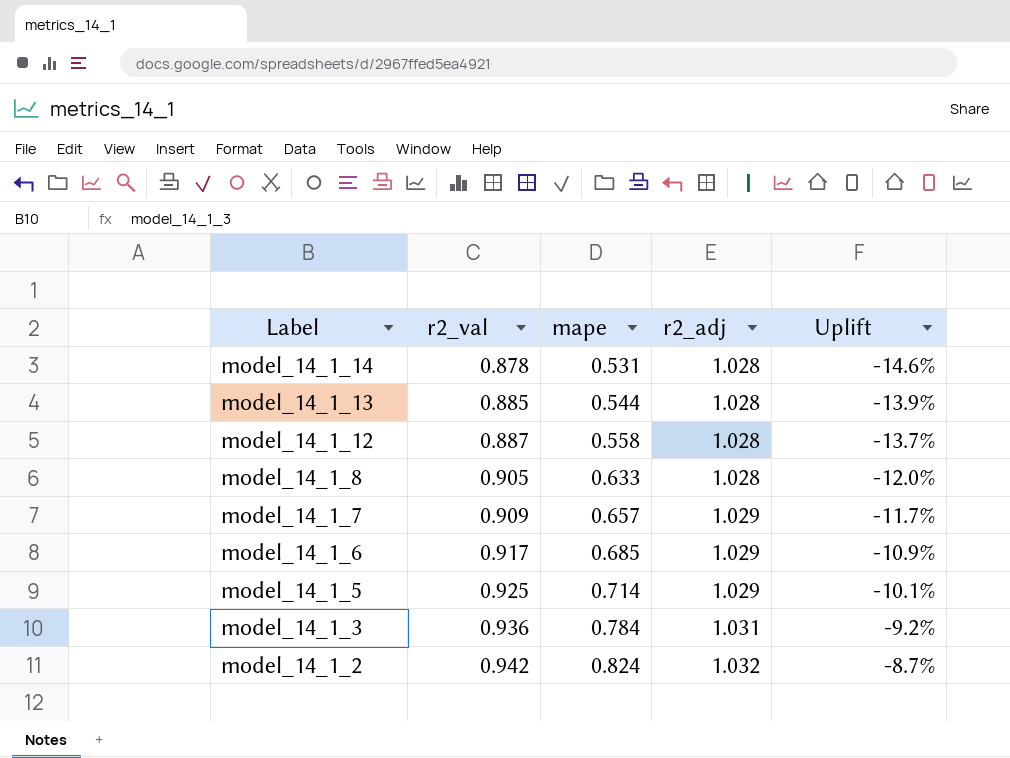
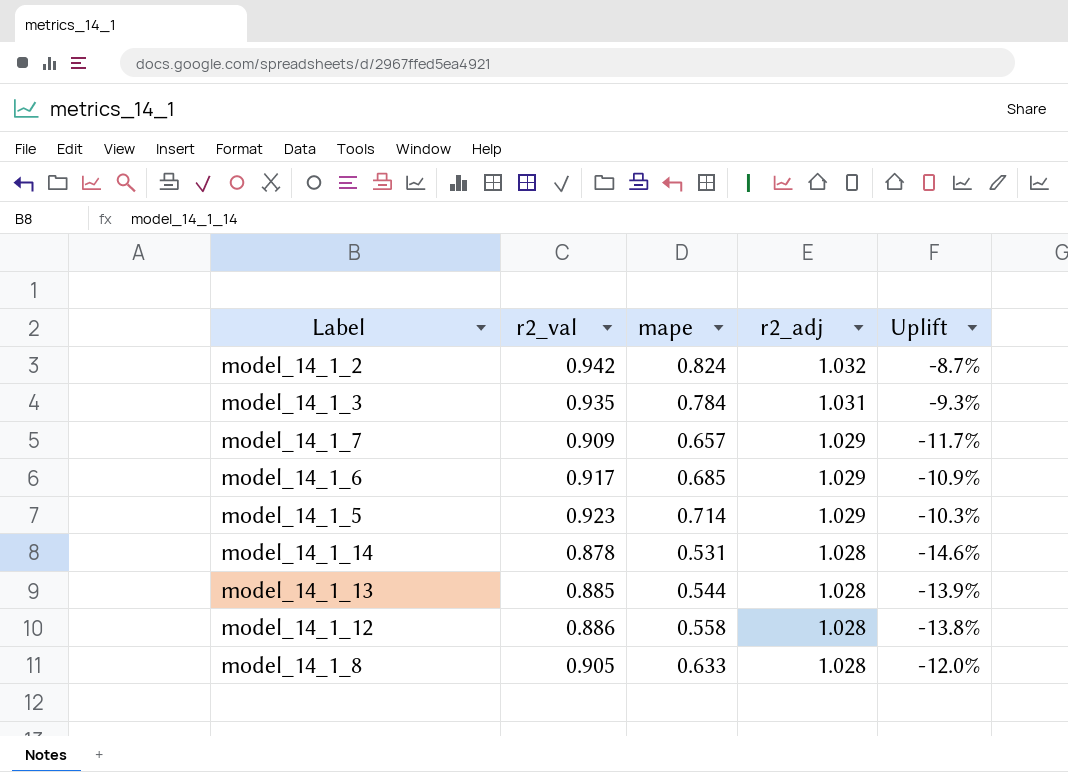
row order: Label descending -> r2_adj descending
model_14_1_3 | r2_val: 0.936 -> 0.935
model_14_1_3 | Uplift: -9.2% -> -9.3%
model_14_1_5 | r2_val: 0.925 -> 0.923
model_14_1_5 | Uplift: -10.1% -> -10.3%
model_14_1_12 | r2_val: 0.887 -> 0.886
model_14_1_12 | Uplift: -13.7% -> -13.8%

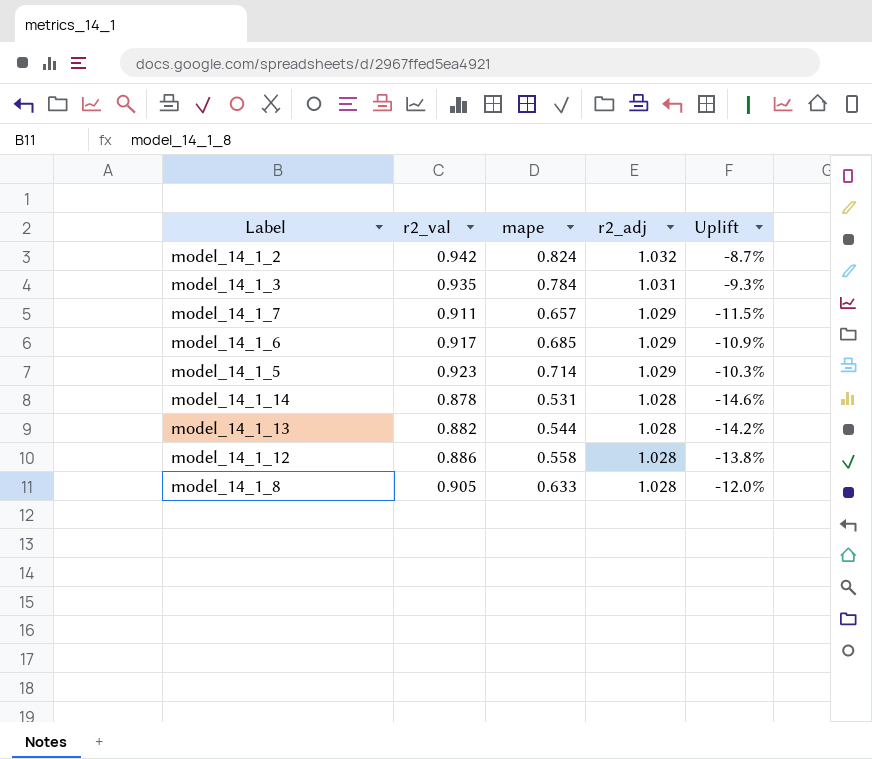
model_14_1_7 | r2_val: 0.909 -> 0.911
model_14_1_7 | Uplift: -11.7% -> -11.5%
model_14_1_13 | r2_val: 0.885 -> 0.882
model_14_1_13 | Uplift: -13.9% -> -14.2%

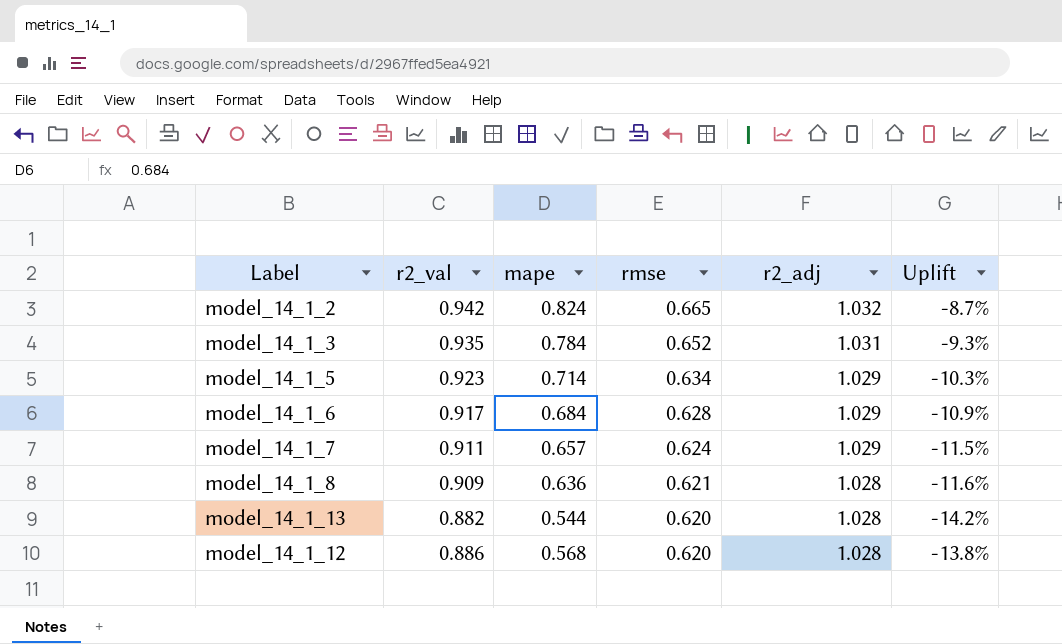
row order: r2_adj descending -> rmse descending
column rmse | position: none -> 4
row model_14_1_14: 0.878 | 0.531 | 1.028 | -14.6% -> none
model_14_1_6 | mape: 0.685 -> 0.684
model_14_1_8 | r2_val: 0.905 -> 0.909
model_14_1_8 | mape: 0.633 -> 0.636
model_14_1_8 | Uplift: -12.0% -> -11.6%
model_14_1_12 | mape: 0.558 -> 0.568

